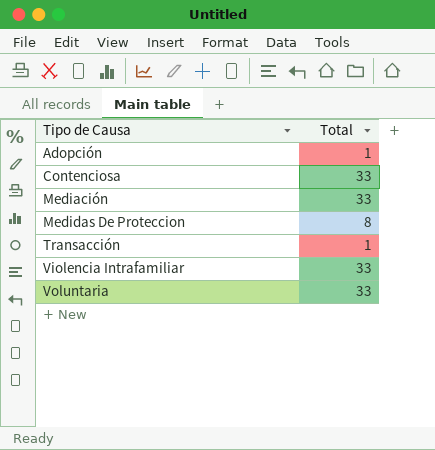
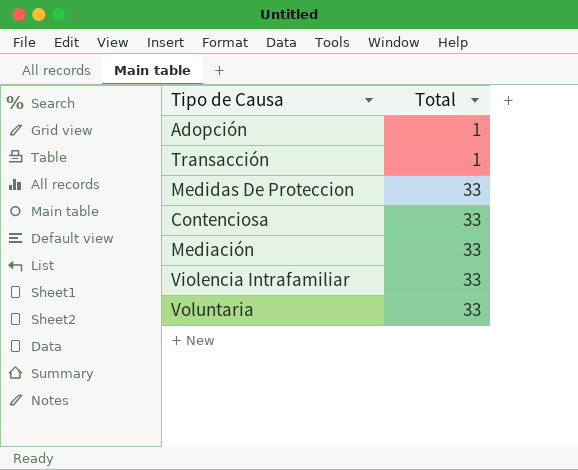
row order: Tipo de Causa ascending -> Total ascending
Medidas De Proteccion | Total: 8 -> 33

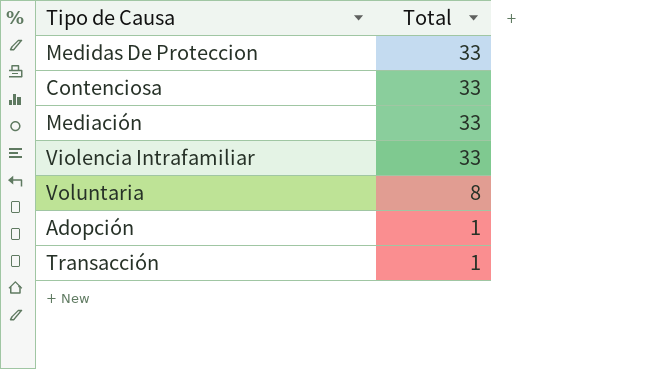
row order: Total ascending -> Total descending
Voluntaria | Total: 33 -> 8

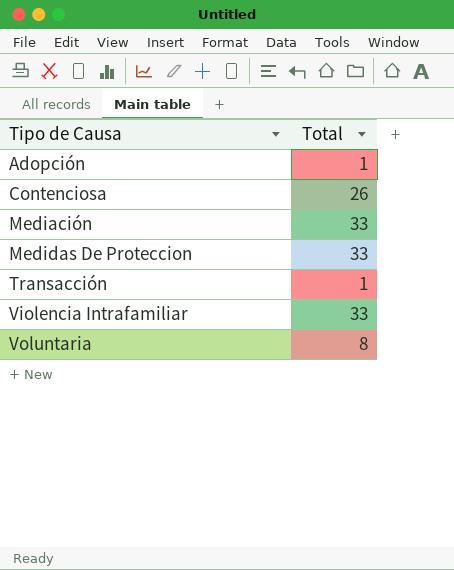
row order: Total descending -> Tipo de Causa ascending
Contenciosa | Total: 33 -> 26

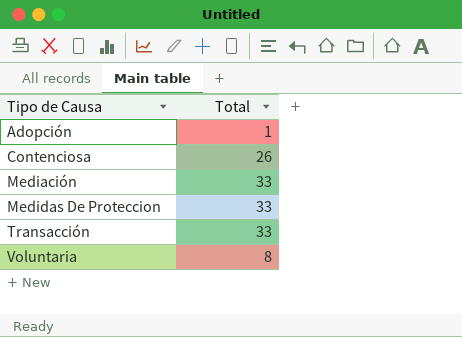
row Violencia Intrafamiliar: 33 -> none
Transacción | Total: 1 -> 33

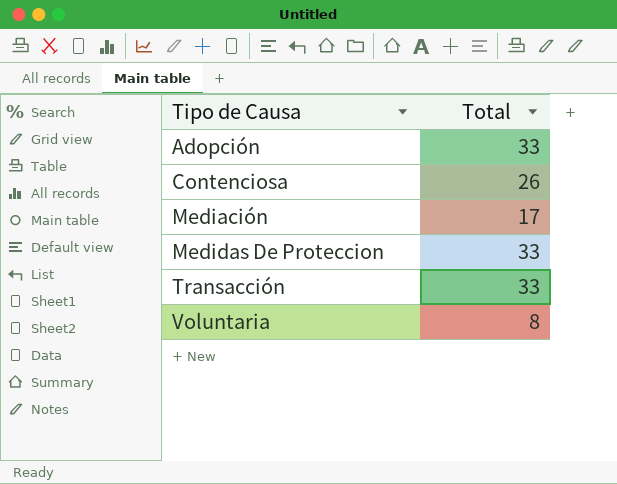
Adopción | Total: 1 -> 33
Mediación | Total: 33 -> 17

